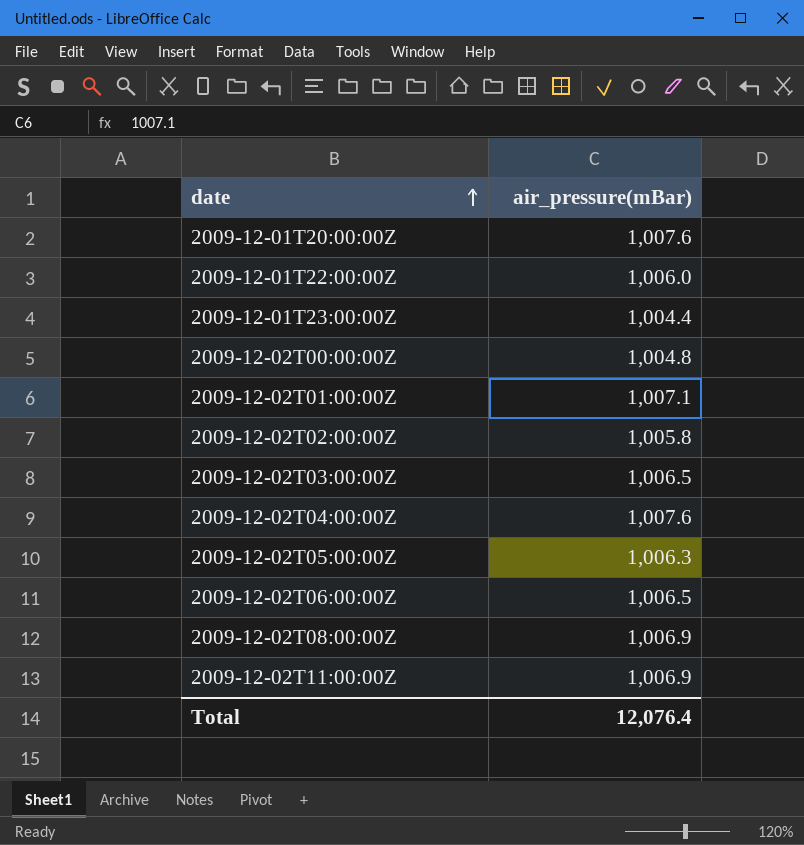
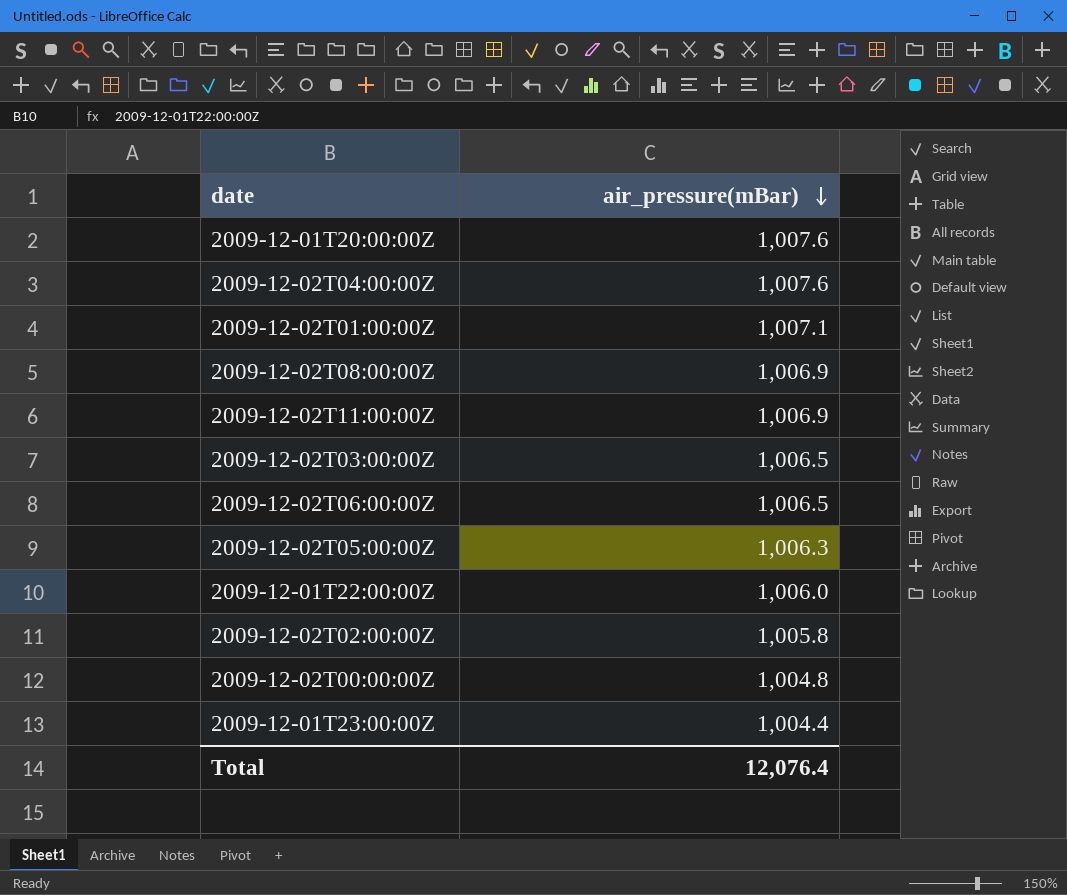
row order: date ascending -> air_pressure(mBar) descending

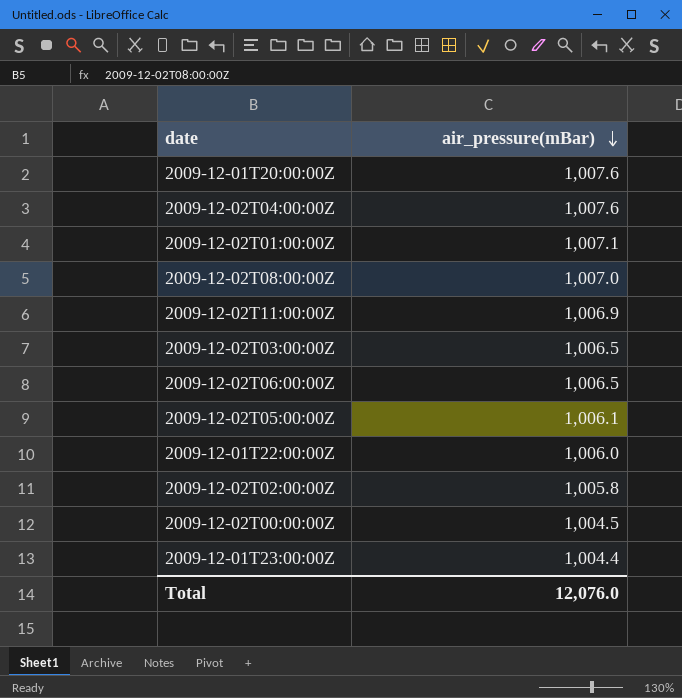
2009-12-02T08:00:00Z | air_pressure(mBar): 1,006.9 -> 1,007.0
2009-12-02T05:00:00Z | air_pressure(mBar): 1,006.3 -> 1,006.1
2009-12-02T00:00:00Z | air_pressure(mBar): 1,004.8 -> 1,004.5
Total | air_pressure(mBar): 12,076.4 -> 12,076.0

